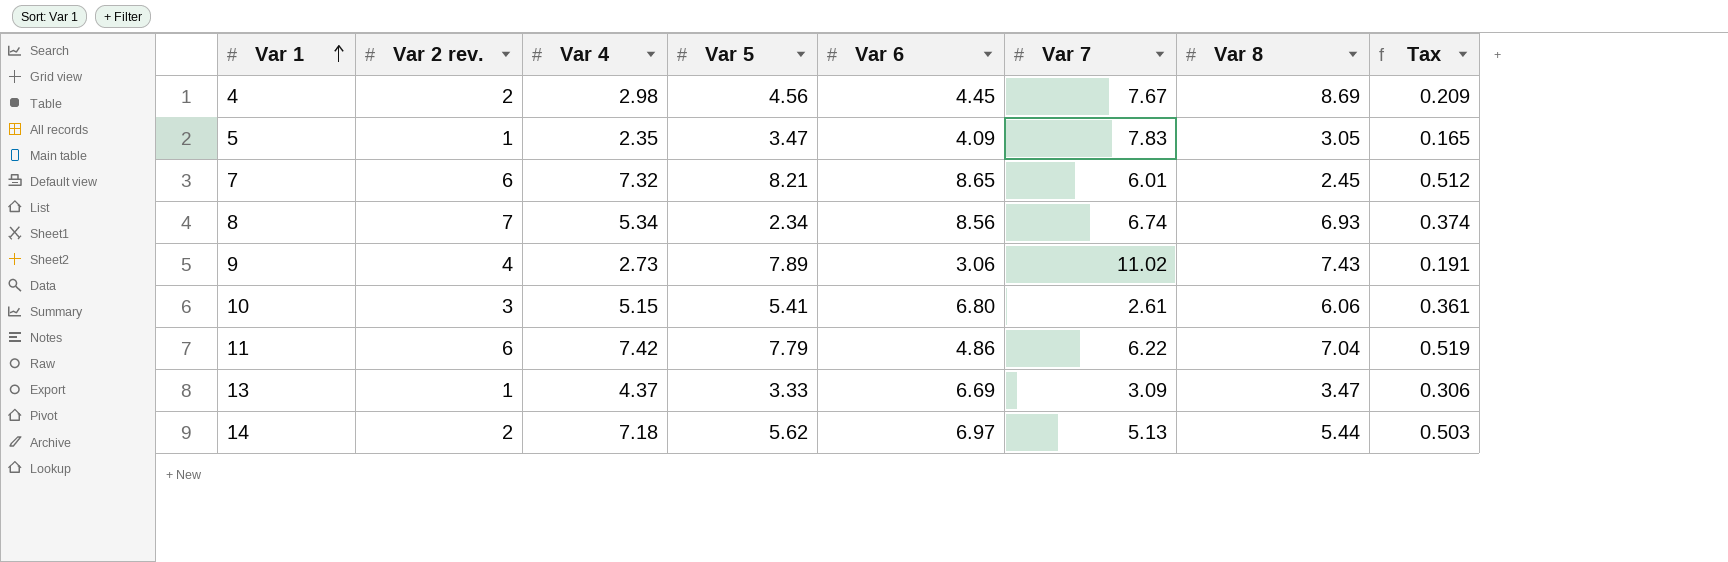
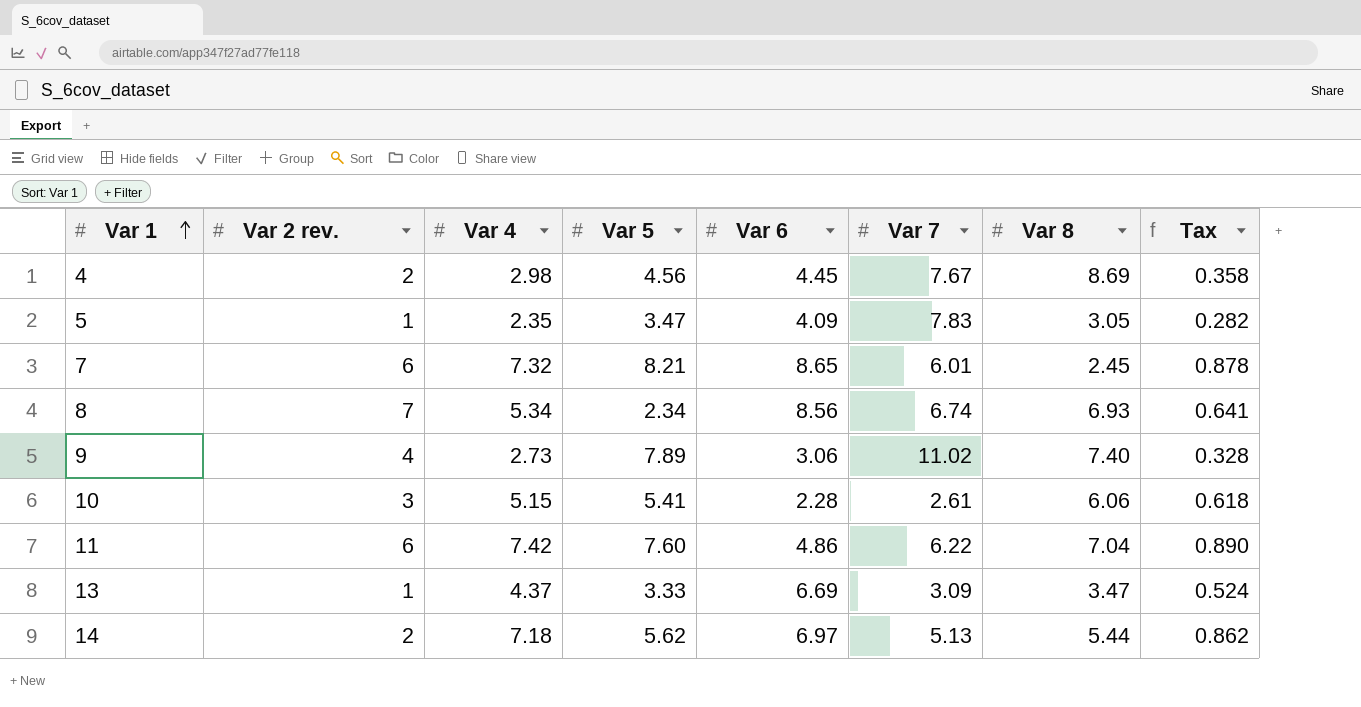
column Tax | formula: [Var 4] * 0.07 -> [Var 4] * 0.12
9 | Var 8: 7.43 -> 7.40
10 | Var 6: 6.80 -> 2.28
11 | Var 5: 7.79 -> 7.60

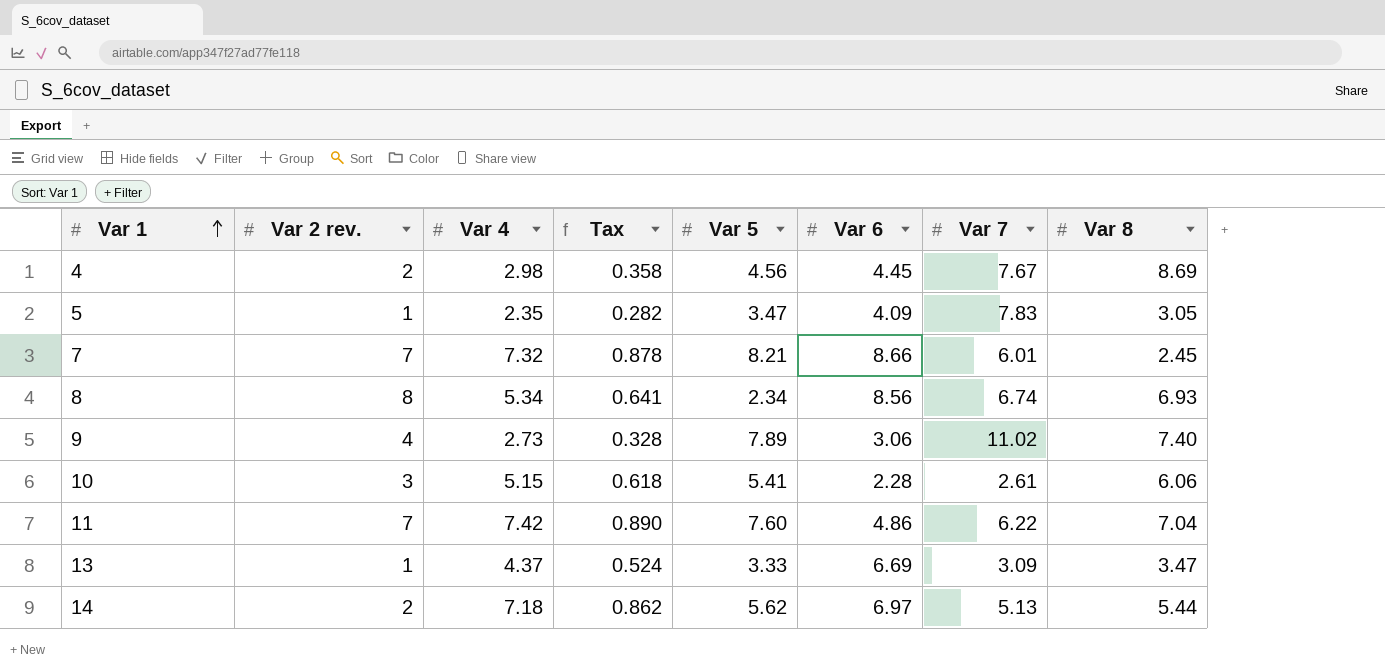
column Tax | position: 8 -> 4
7 | Var 2 rev.: 6 -> 7
7 | Var 6: 8.65 -> 8.66
8 | Var 2 rev.: 7 -> 8
11 | Var 2 rev.: 6 -> 7

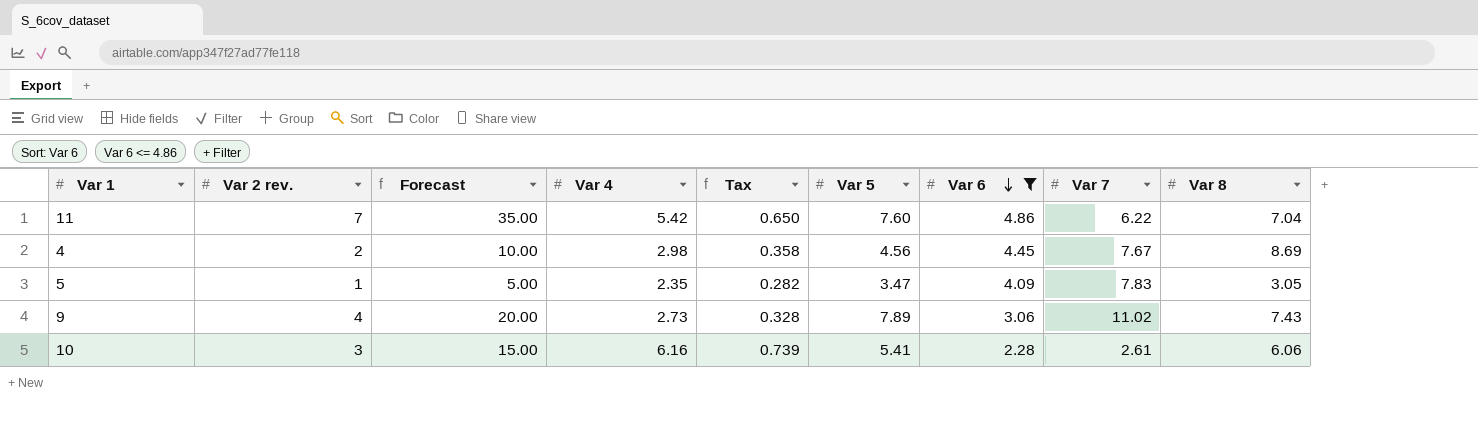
filter: none -> Var 6 <= 4.86
row order: Var 1 ascending -> Var 6 descending
column Forecast | formula: none -> [Var 2 rev.] * 5
11 | Var 4: 7.42 -> 5.42
11 | Tax: 0.890 -> 0.650
9 | Var 8: 7.40 -> 7.43
10 | Var 4: 5.15 -> 6.16
10 | Tax: 0.618 -> 0.739

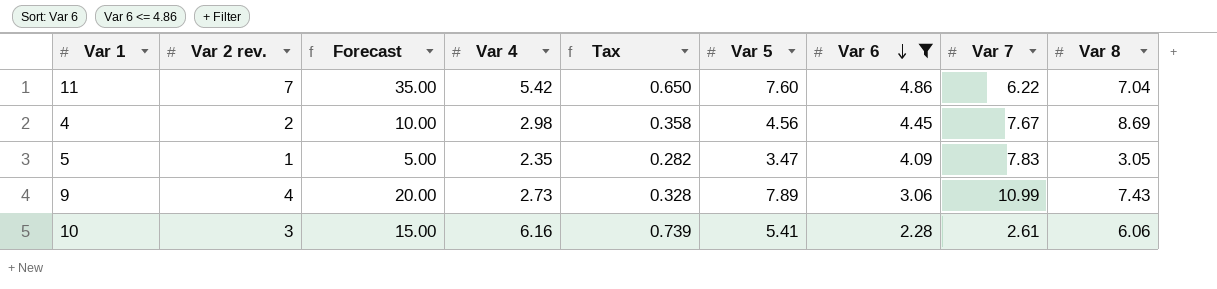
9 | Var 7: 11.02 -> 10.99

